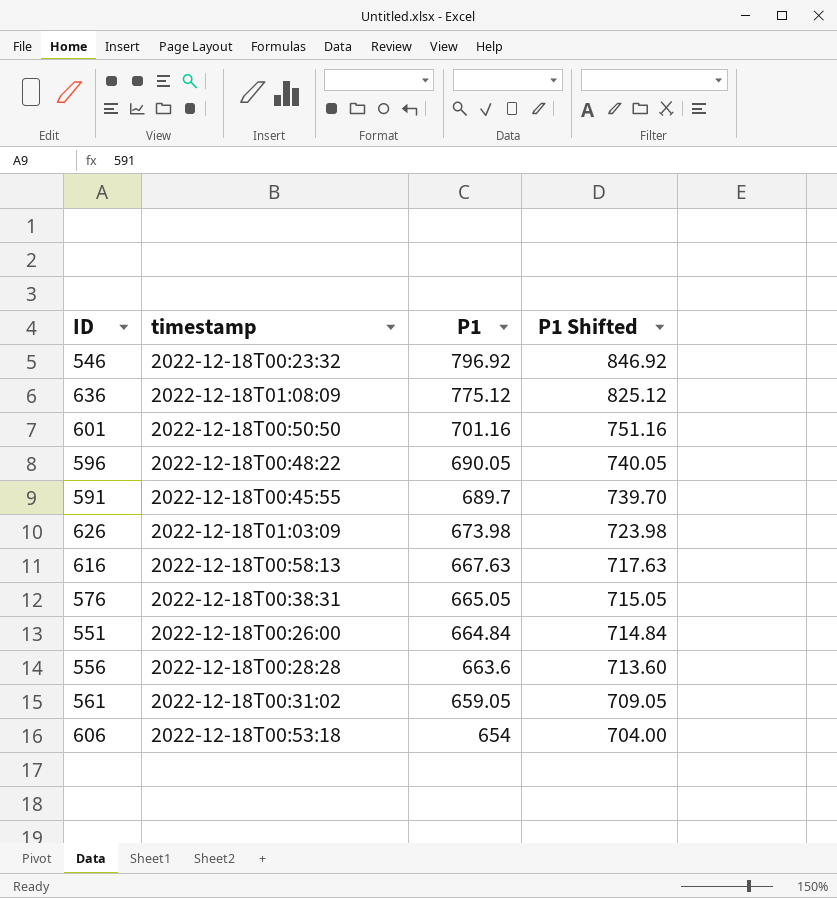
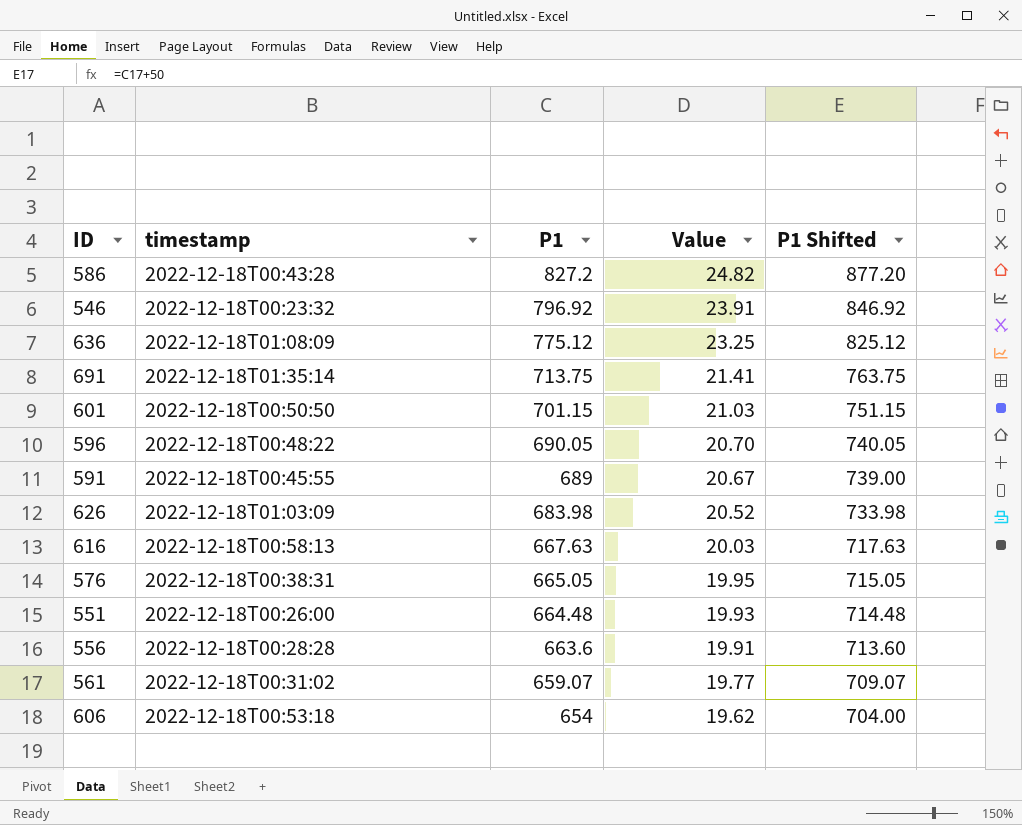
column Value | formula: none -> [P1] * 0.03
row 586: none -> 2022-12-18T00:43:28 | 827.2 | 24.82 | 877.20
row 691: none -> 2022-12-18T01:35:14 | 713.75 | 21.41 | 763.75
601 | P1: 701.16 -> 701.15
601 | P1 Shifted: 751.16 -> 751.15
591 | P1: 689.7 -> 689
591 | P1 Shifted: 739.70 -> 739.00
626 | P1: 673.98 -> 683.98
626 | P1 Shifted: 723.98 -> 733.98
551 | P1: 664.84 -> 664.48
551 | P1 Shifted: 714.84 -> 714.48
561 | P1: 659.05 -> 659.07
561 | P1 Shifted: 709.05 -> 709.07

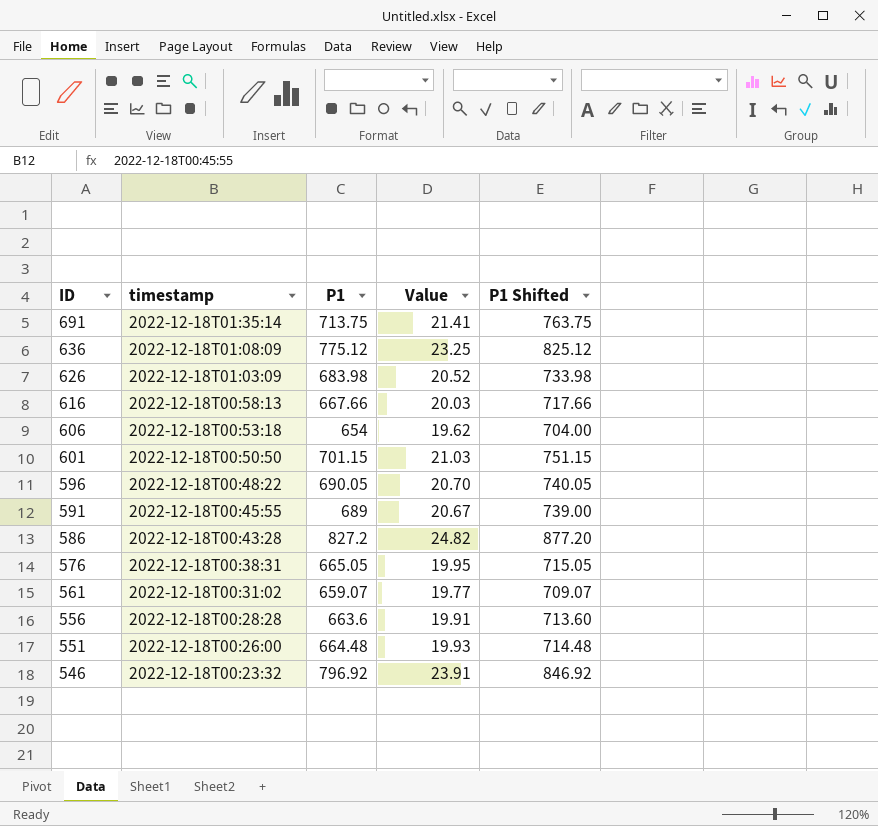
row order: P1 descending -> ID descending
616 | P1: 667.63 -> 667.66
616 | P1 Shifted: 717.63 -> 717.66

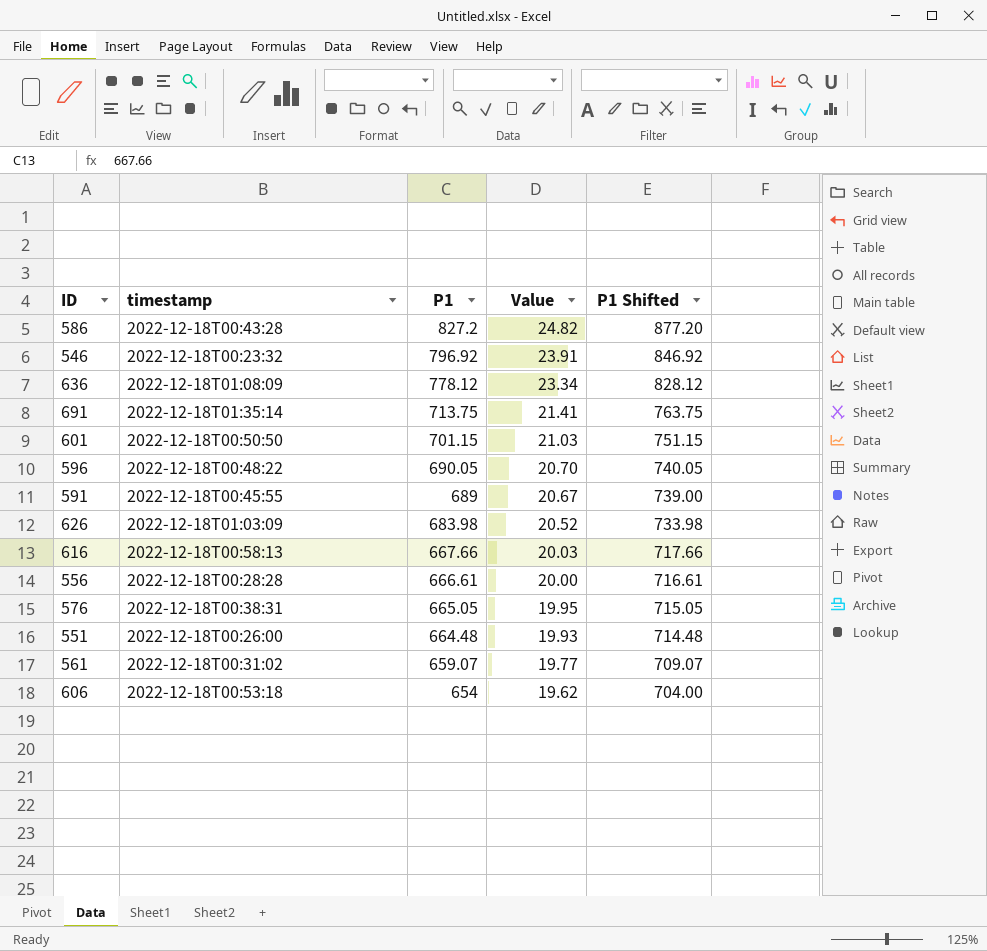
row order: ID descending -> P1 descending
636 | P1: 775.12 -> 778.12
636 | Value: 23.25 -> 23.34
636 | P1 Shifted: 825.12 -> 828.12
556 | P1: 663.6 -> 666.61
556 | Value: 19.91 -> 20.00
556 | P1 Shifted: 713.60 -> 716.61

